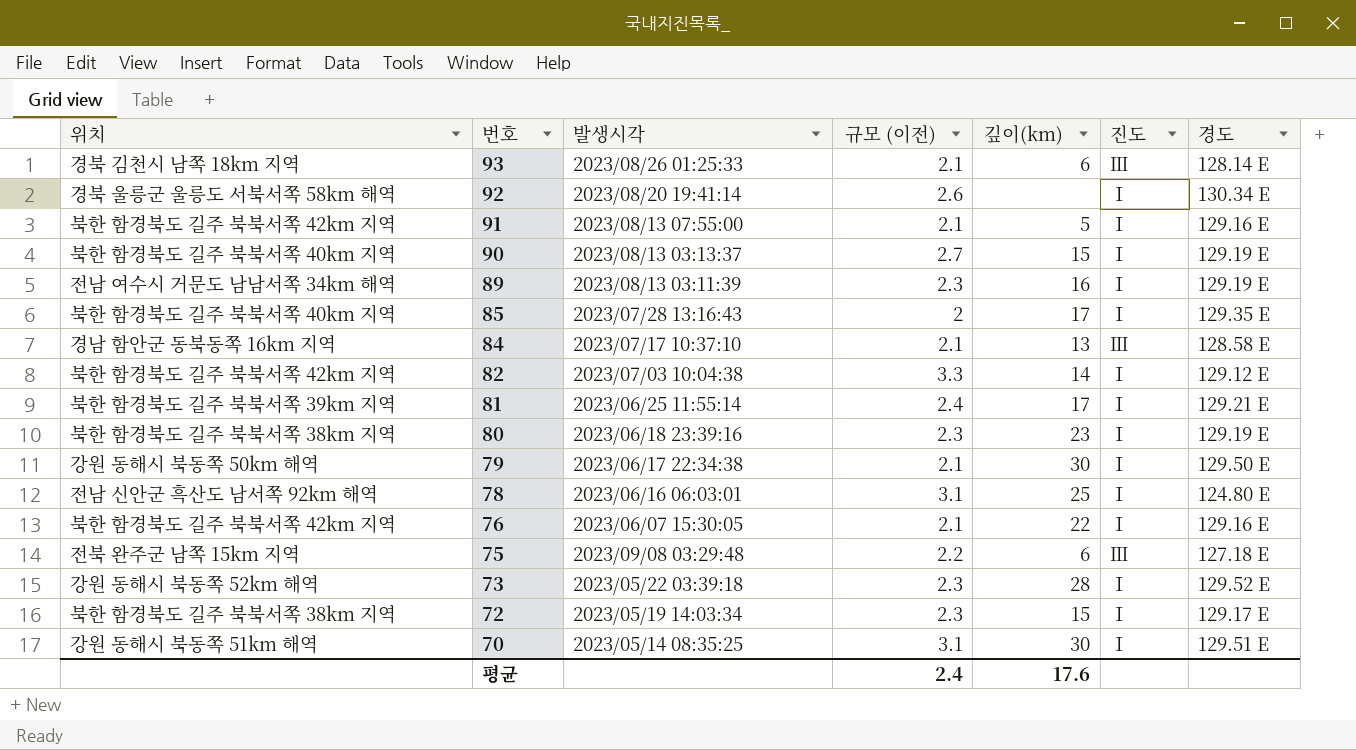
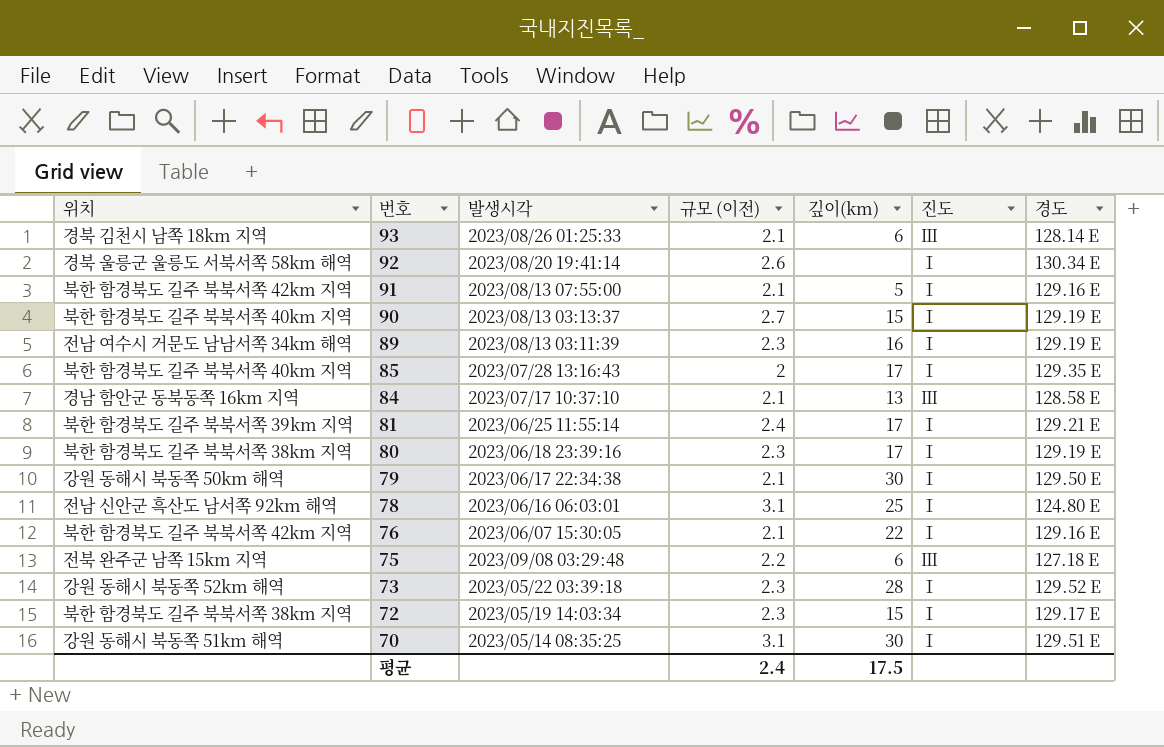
row 82: 북한 함경북도 길주 북북서쪽 42km 지역 | 2023/07/03 10:04:38 | 3.3 | 14 | Ⅰ | 129.12 E -> none
80 | 깊이(km): 23 -> 17
평균 | 깊이(km): 17.6 -> 17.5

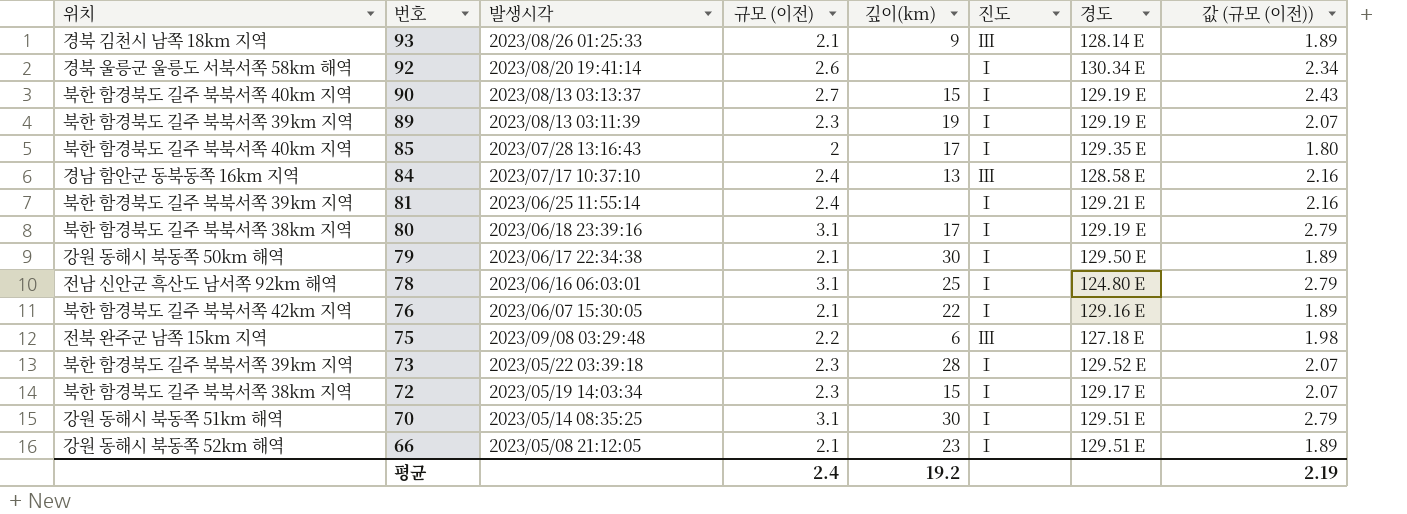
column 값 (규모 (이전)) | formula: none -> [규모 (이전)] * 0.9
row 91: 북한 함경북도 길주 북북서쪽 42km 지역 | 2023/08/13 07:55:00 | 2.1 | 5 | Ⅰ | 129.16 E -> none
93 | 깊이(km): 6 -> 9
89 | 위치: 전남 여수시 거문도 남남서쪽 34km 해역 -> 북한 함경북도 길주 북북서쪽 39km 지역
89 | 깊이(km): 16 -> 19
84 | 규모 (이전): 2.1 -> 2.4
81 | 깊이(km): 17 -> none
80 | 규모 (이전): 2.3 -> 3.1
73 | 위치: 강원 동해시 북동쪽 52km 해역 -> 북한 함경북도 길주 북북서쪽 39km 지역
row 66: none -> 강원 동해시 북동쪽 52km 해역 | 2023/05/08 21:12:05 | 2.1 | 23 | Ⅰ | 129.51 E | 1.89
평균 | 깊이(km): 17.5 -> 19.2

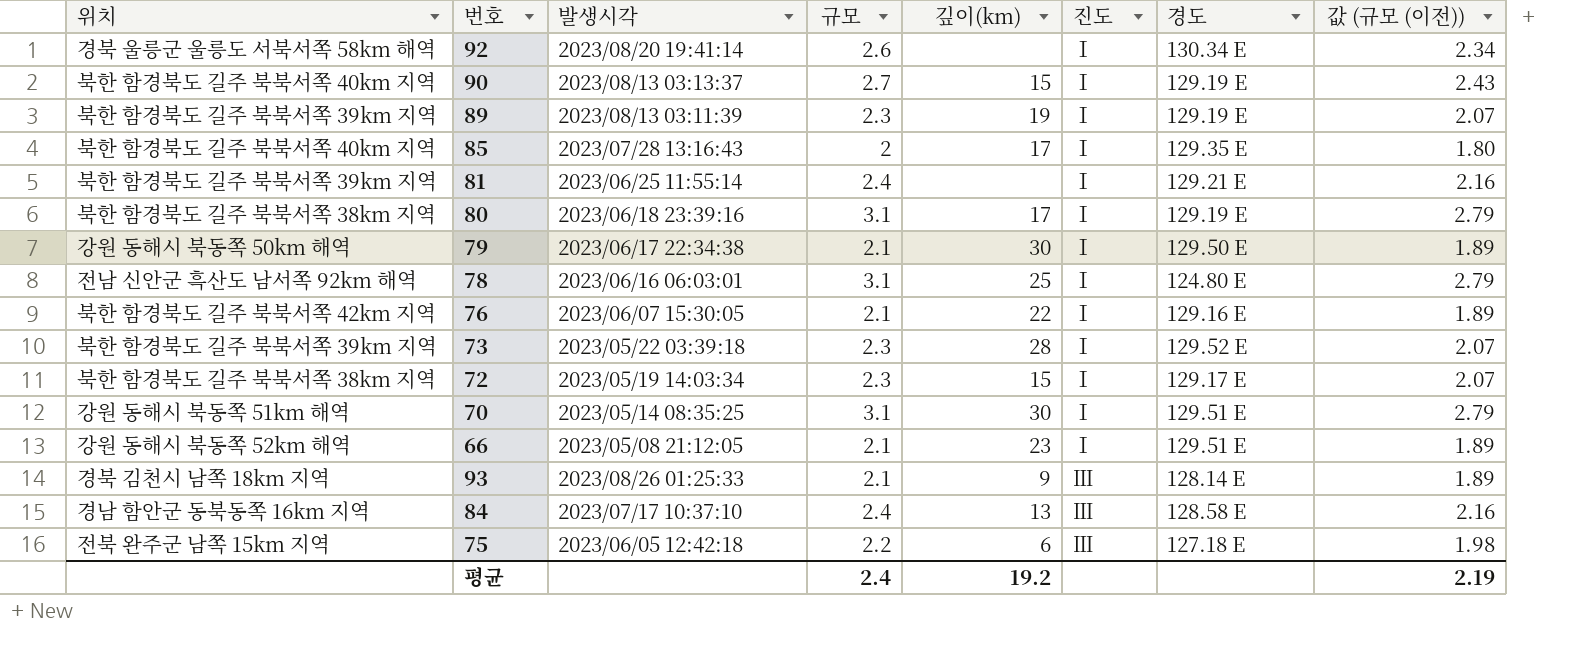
row order: 번호 descending -> 진도 ascending
column name: 규모 (이전) -> 규모
75 | 발생시각: 2023/09/08 03:29:48 -> 2023/06/05 12:42:18

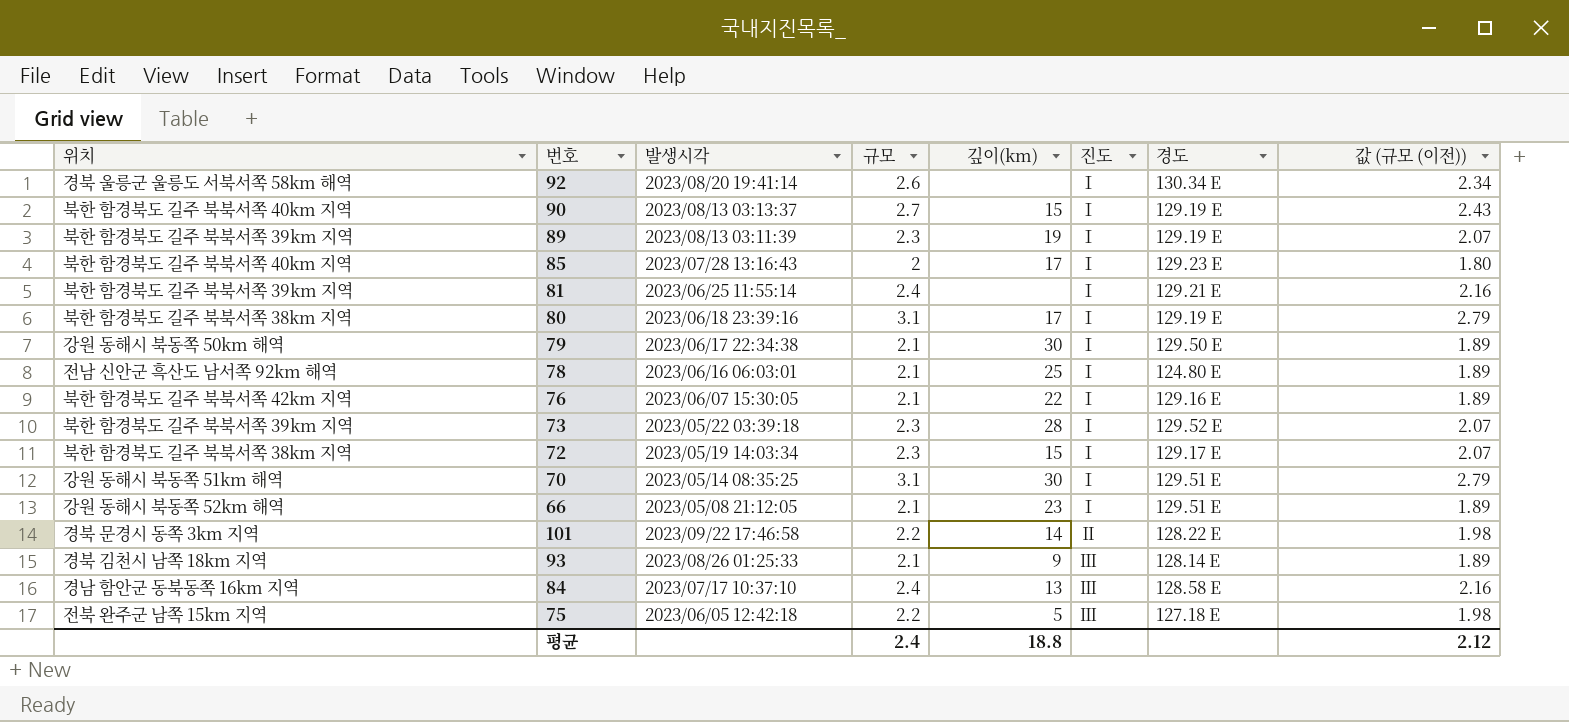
85 | 경도: 129.35 E -> 129.23 E
78 | 규모: 3.1 -> 2.1
78 | 값 (규모 (이전)): 2.79 -> 1.89
row 101: none -> 경북 문경시 동쪽 3km 지역 | 2023/09/22 17:46:58 | 2.2 | 14 | Ⅱ | 128.22 E | 1.98
75 | 깊이(km): 6 -> 5
평균 | 깊이(km): 19.2 -> 18.8
평균 | 값 (규모 (이전)): 2.19 -> 2.12

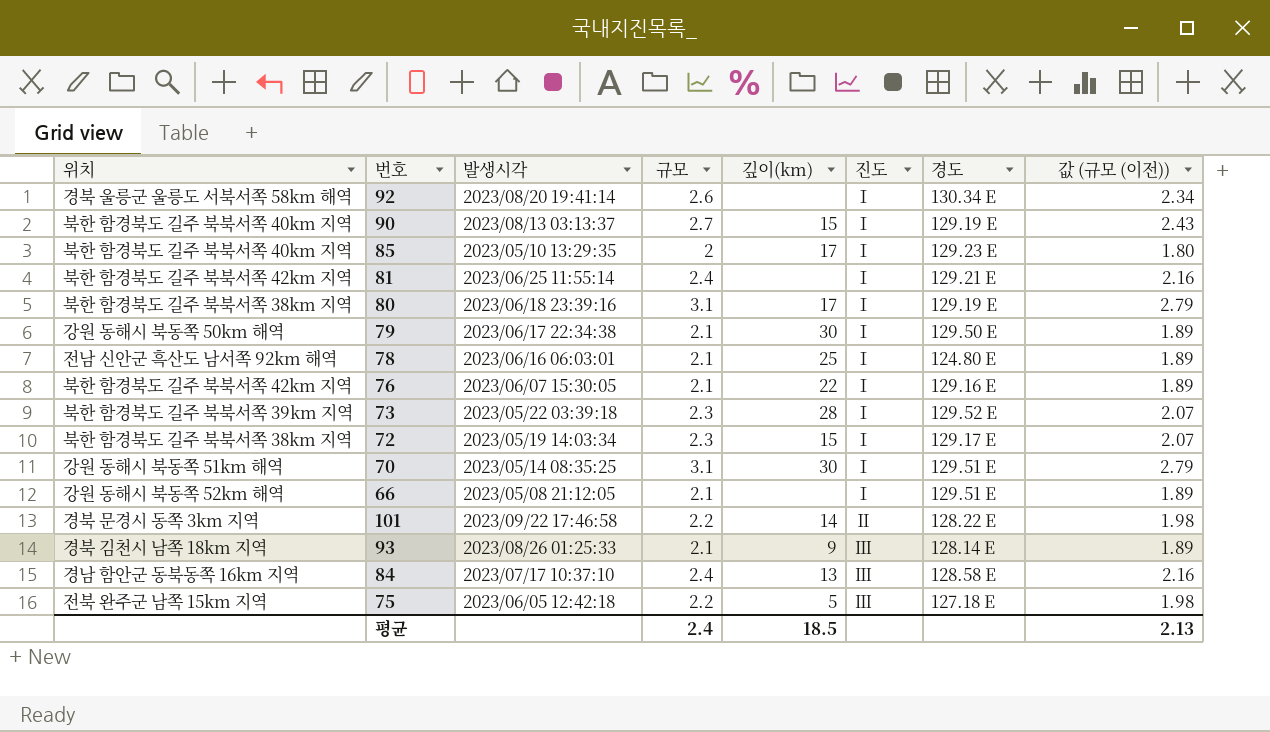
row 89: 북한 함경북도 길주 북북서쪽 39km 지역 | 2023/08/13 03:11:39 | 2.3 | 19 | Ⅰ | 129.19 E | 2.07 -> none
85 | 발생시각: 2023/07/28 13:16:43 -> 2023/05/10 13:29:35
81 | 위치: 북한 함경북도 길주 북북서쪽 39km 지역 -> 북한 함경북도 길주 북북서쪽 42km 지역
66 | 깊이(km): 23 -> none
평균 | 깊이(km): 18.8 -> 18.5
평균 | 값 (규모 (이전)): 2.12 -> 2.13

